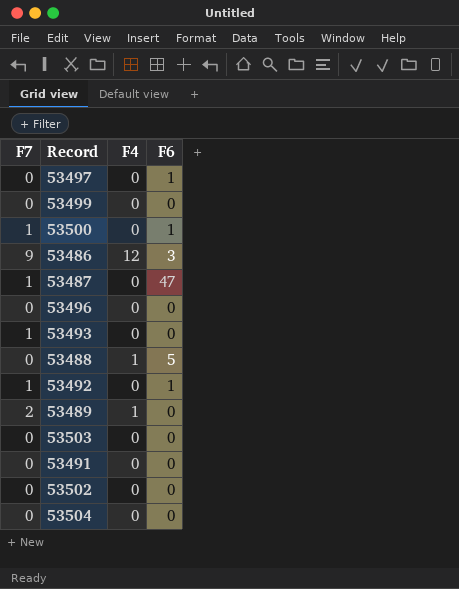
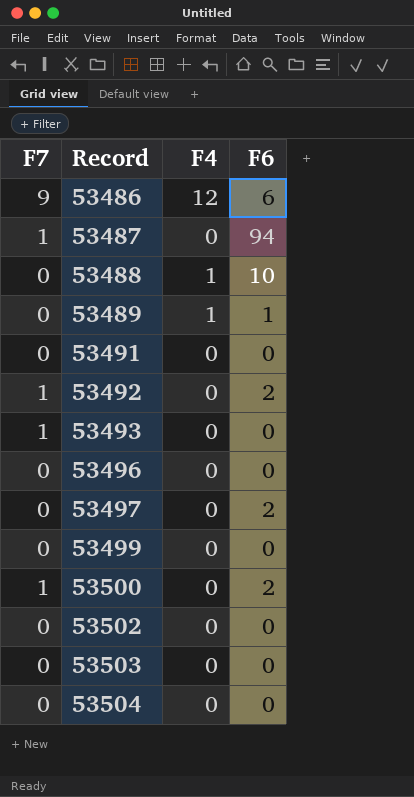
row order: none -> Record ascending
53486 | F6: 3 -> 6
53487 | F6: 47 -> 94
53488 | F6: 5 -> 10
53489 | F7: 2 -> 0
53489 | F6: 0 -> 1
53492 | F6: 1 -> 2
53497 | F6: 1 -> 2
53500 | F6: 1 -> 2

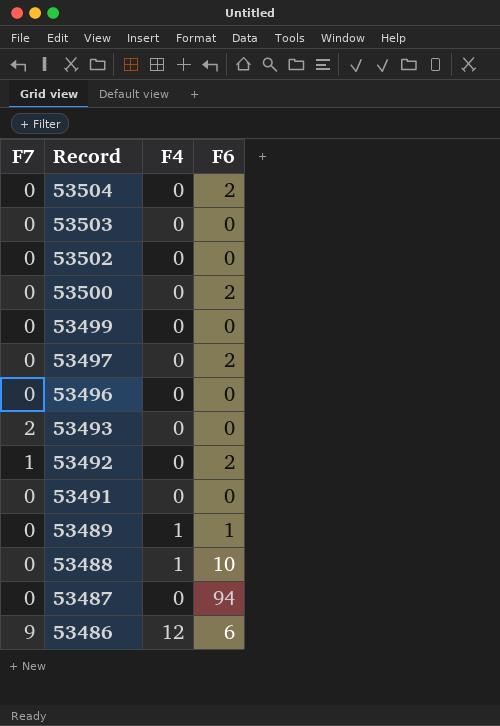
row order: Record ascending -> Record descending
53504 | F6: 0 -> 2
53500 | F7: 1 -> 0
53493 | F7: 1 -> 2
53487 | F7: 1 -> 0

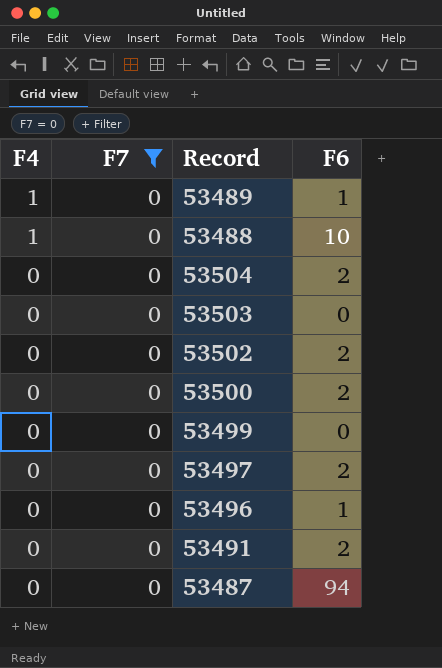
filter: none -> F7 = 0
row order: Record descending -> F4 descending
column F4 | position: 3 -> 1
53502 | F6: 0 -> 2
53496 | F6: 0 -> 1
53491 | F6: 0 -> 2

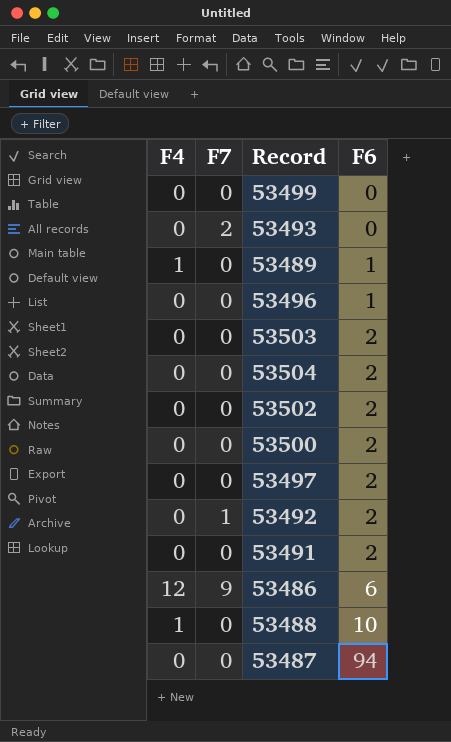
filter: F7 = 0 -> none
row order: F4 descending -> F6 ascending
53503 | F6: 0 -> 2

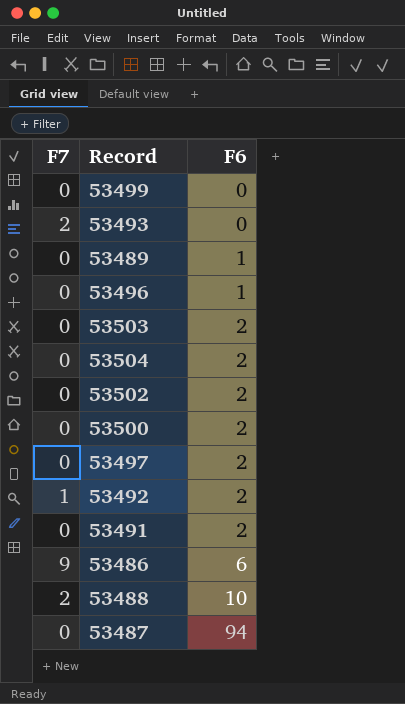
column F4 | position: 1 -> none
53488 | F7: 0 -> 2

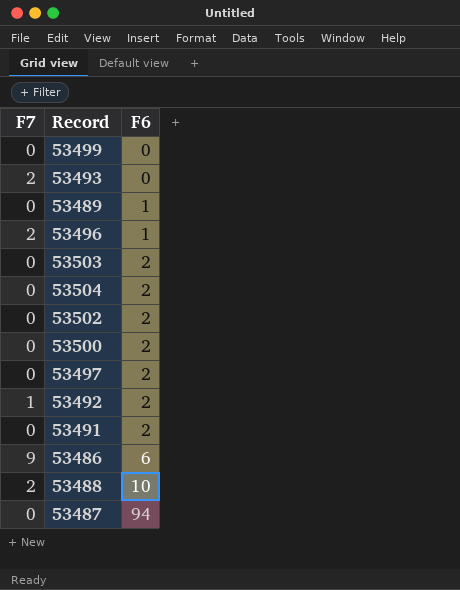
53496 | F7: 0 -> 2

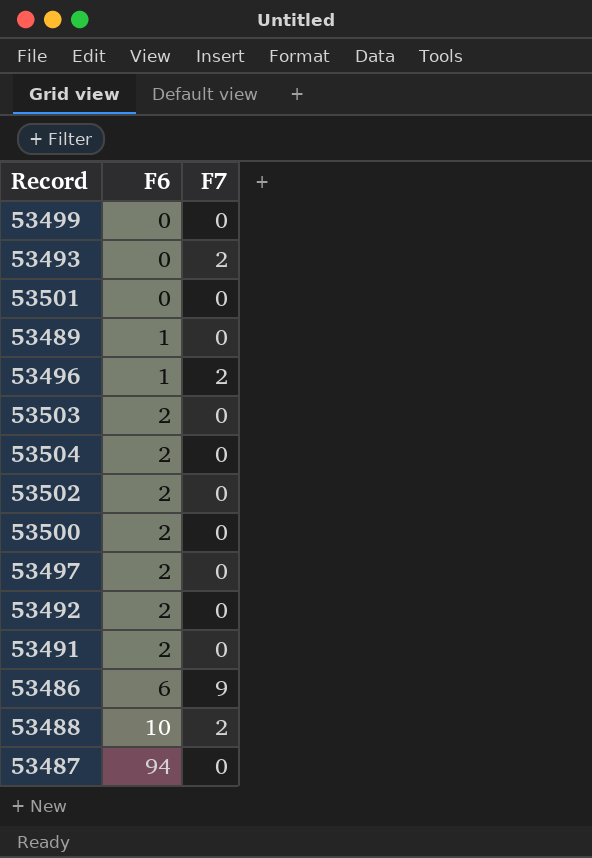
column F7 | position: 1 -> 3
row 53501: none -> 0 | 0
53492 | F7: 1 -> 0

